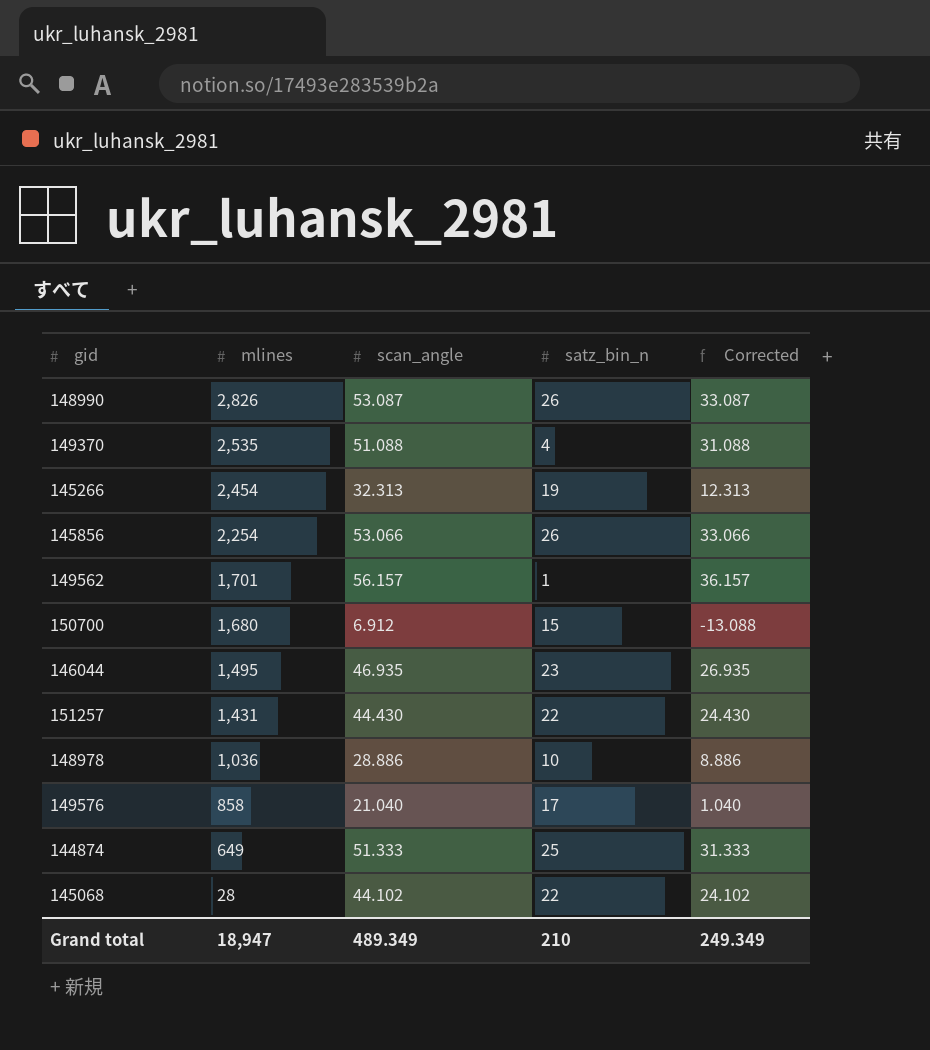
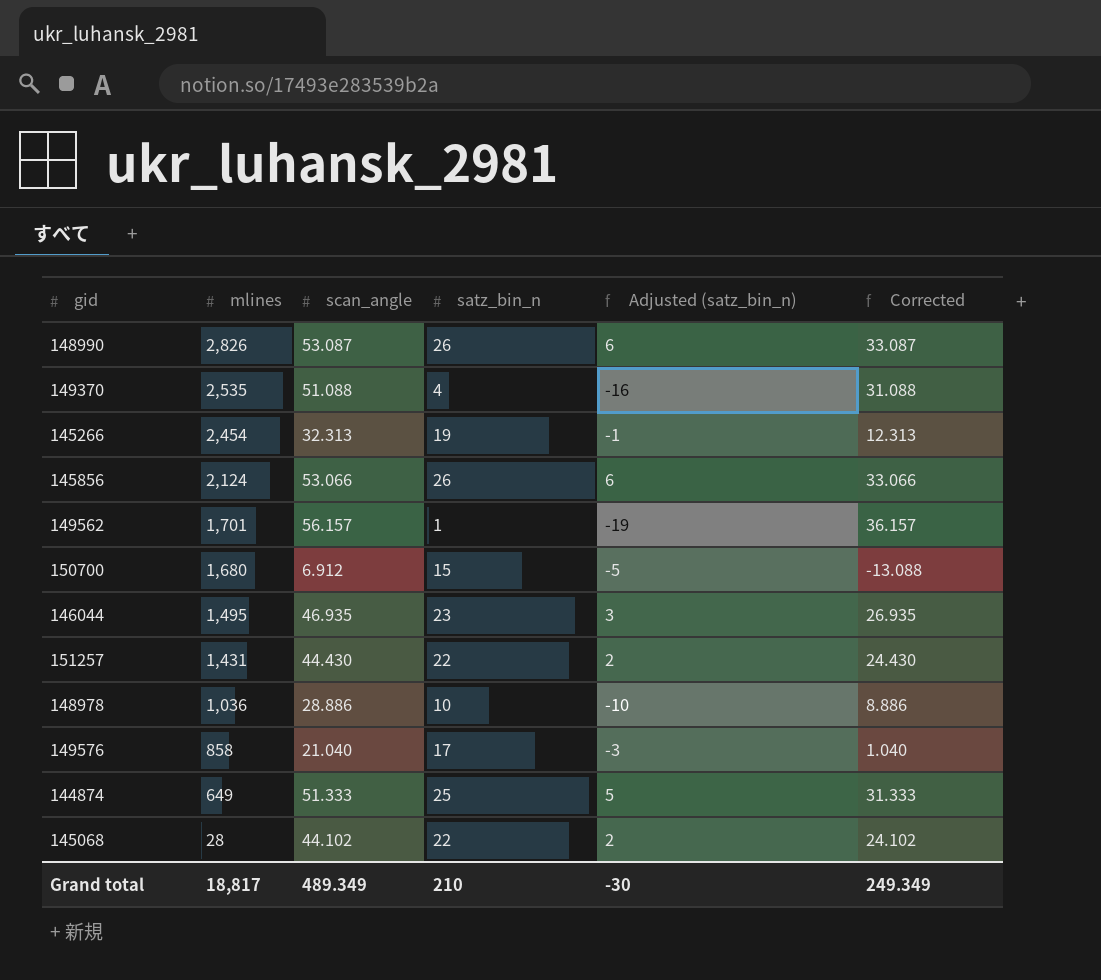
column Adjusted (satz_bin_n) | formula: none -> [satz_bin_n] - 20
145856 | mlines: 2,254 -> 2,124
Grand total | mlines: 18,947 -> 18,817

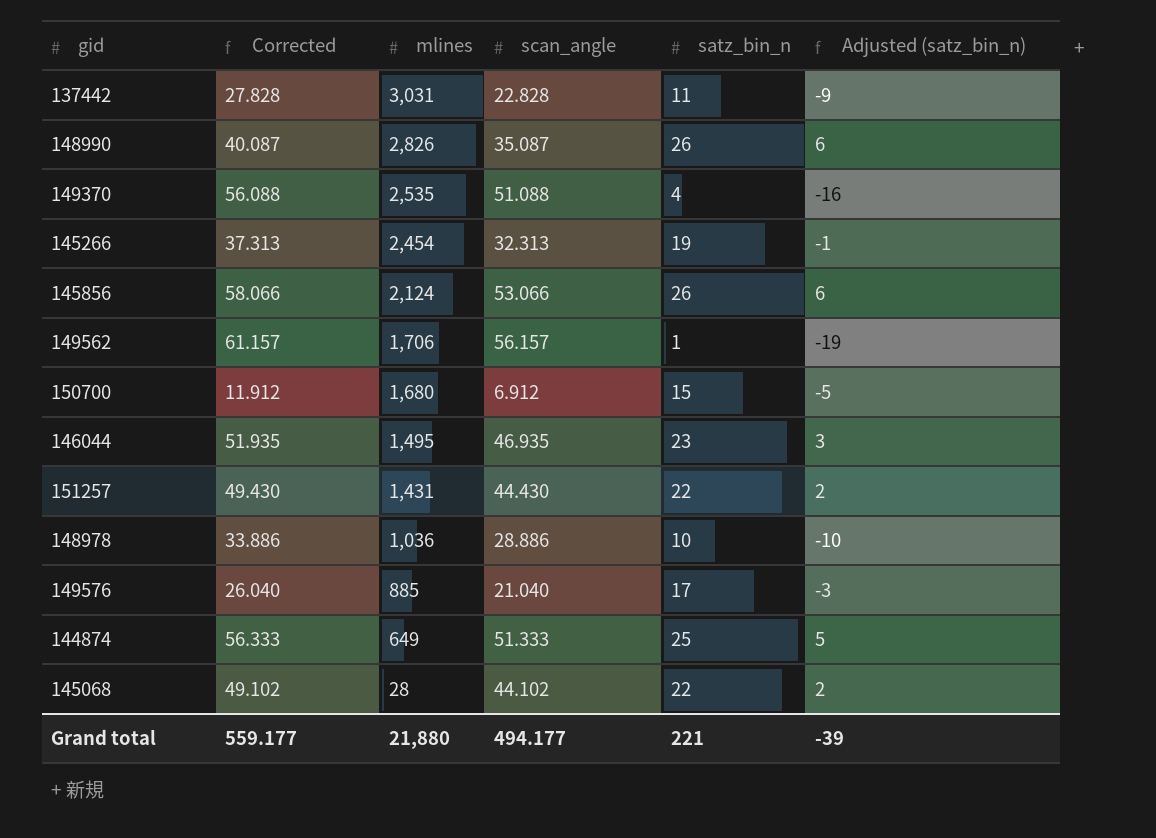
column Corrected | formula: [scan_angle] - 20 -> [scan_angle] + 5
column Corrected | position: 6 -> 2
row 137442: none -> 27.828 | 3,031 | 22.828 | 11 | -9
148990 | scan_angle: 53.087 -> 35.087
149562 | mlines: 1,701 -> 1,706
149576 | mlines: 858 -> 885
Grand total | Corrected: 249.349 -> 559.177
Grand total | mlines: 18,817 -> 21,880
Grand total | scan_angle: 489.349 -> 494.177
Grand total | satz_bin_n: 210 -> 221
Grand total | Adjusted (satz_bin_n): -30 -> -39

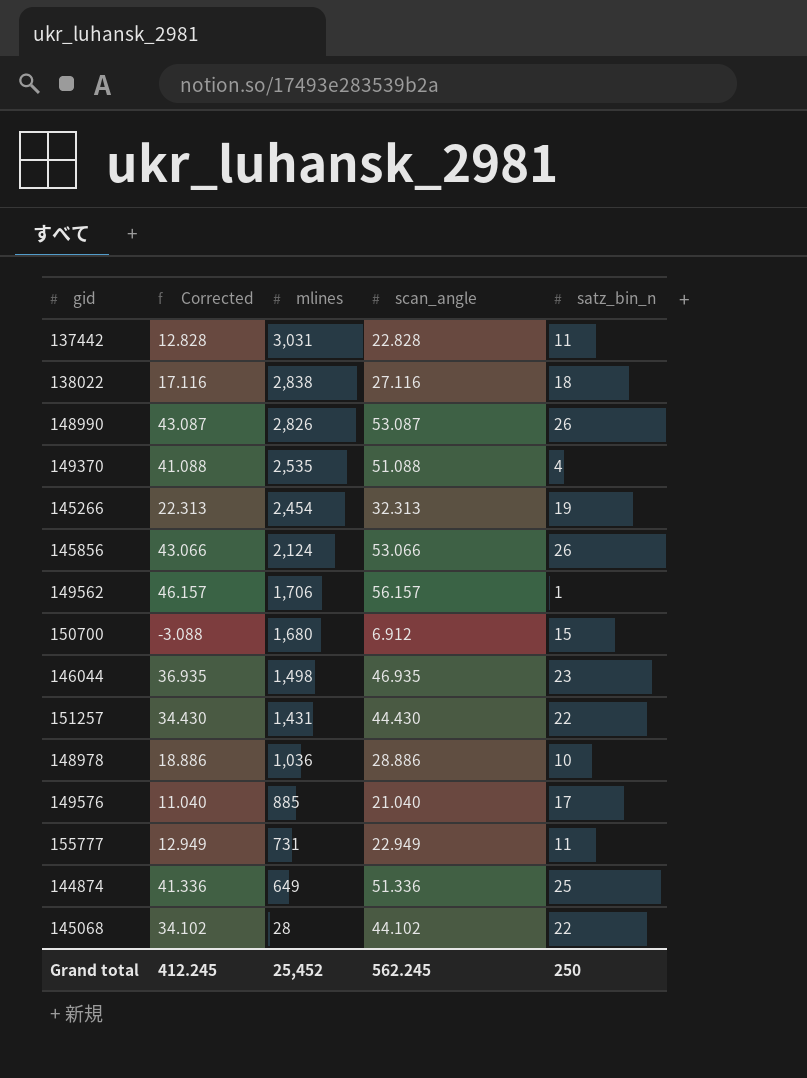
column Adjusted (satz_bin_n) | formula: [satz_bin_n] - 20 -> none
column Corrected | formula: [scan_angle] + 5 -> [scan_angle] - 10
row 138022: none -> 17.116 | 2,838 | 27.116 | 18
148990 | scan_angle: 35.087 -> 53.087
146044 | mlines: 1,495 -> 1,498
row 155777: none -> 12.949 | 731 | 22.949 | 11
144874 | scan_angle: 51.333 -> 51.336
Grand total | Corrected: 559.177 -> 412.245
Grand total | mlines: 21,880 -> 25,452
Grand total | scan_angle: 494.177 -> 562.245
Grand total | satz_bin_n: 221 -> 250

